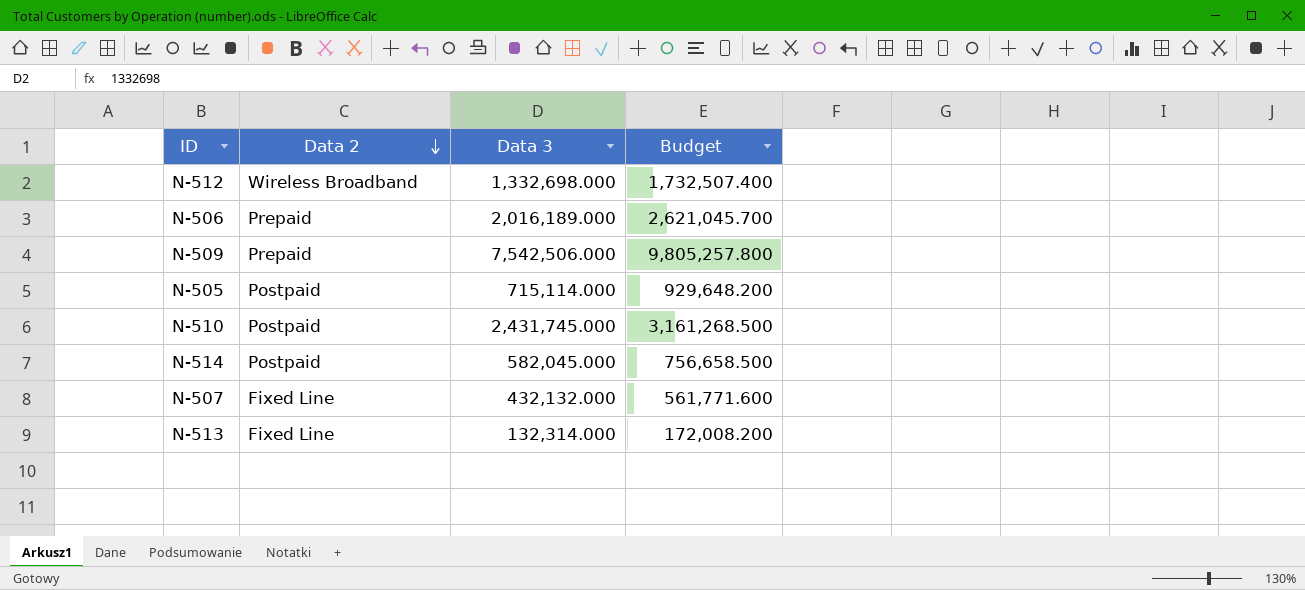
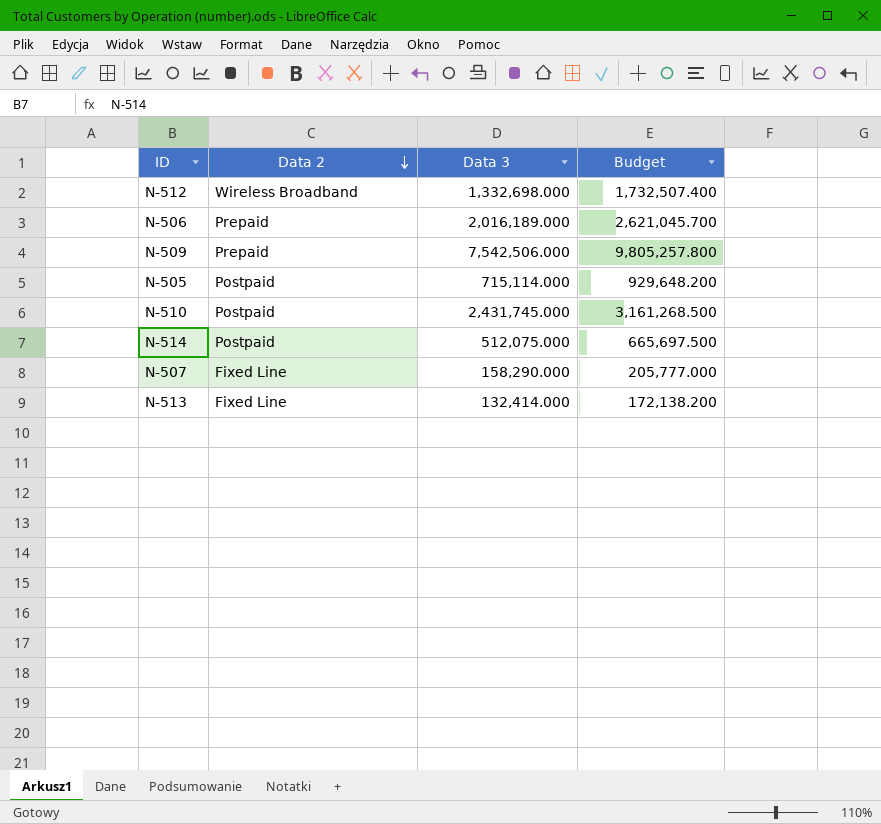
N-514 | Data 3: 582,045.000 -> 512,075.000
N-514 | Budget: 756,658.500 -> 665,697.500
N-507 | Data 3: 432,132.000 -> 158,290.000
N-507 | Budget: 561,771.600 -> 205,777.000
N-513 | Data 3: 132,314.000 -> 132,414.000
N-513 | Budget: 172,008.200 -> 172,138.200

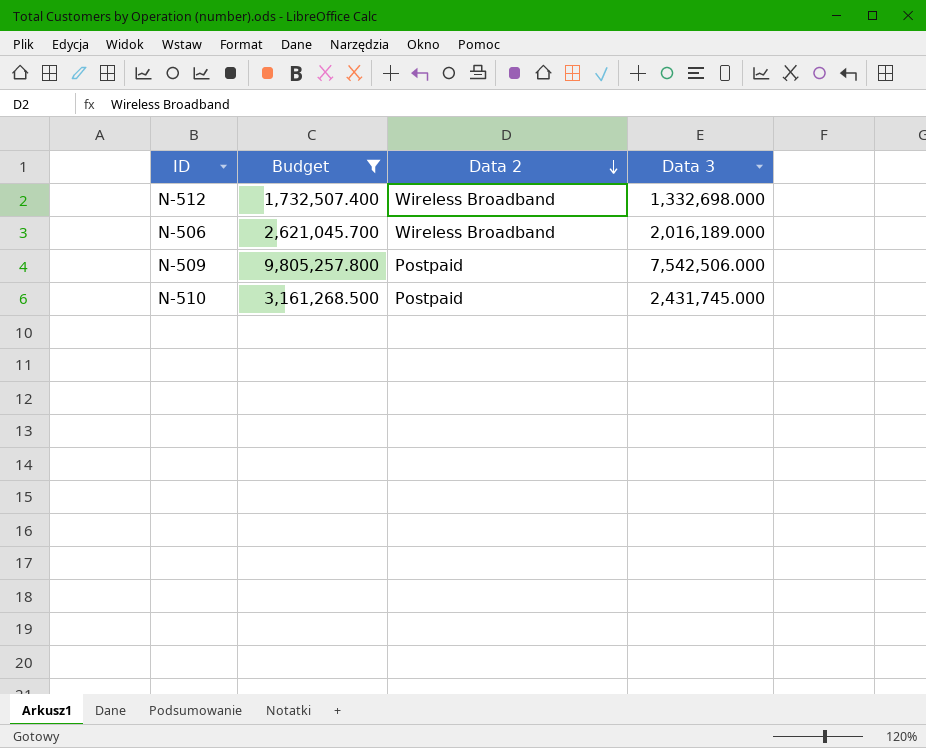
filter: none -> Budget >= 1,732,507.400
column Budget | position: 4 -> 2
N-506 | Data 2: Prepaid -> Wireless Broadband
N-509 | Data 2: Prepaid -> Postpaid

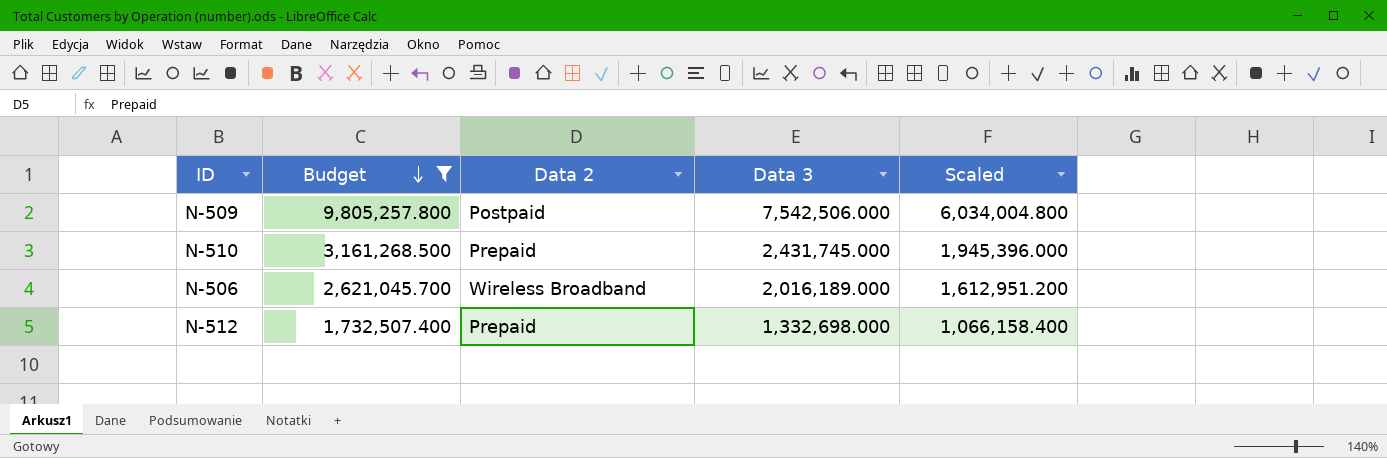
row order: Data 2 descending -> Budget descending
column Scaled | formula: none -> [Data 3] * 0.8
N-510 | Data 2: Postpaid -> Prepaid
N-512 | Data 2: Wireless Broadband -> Prepaid

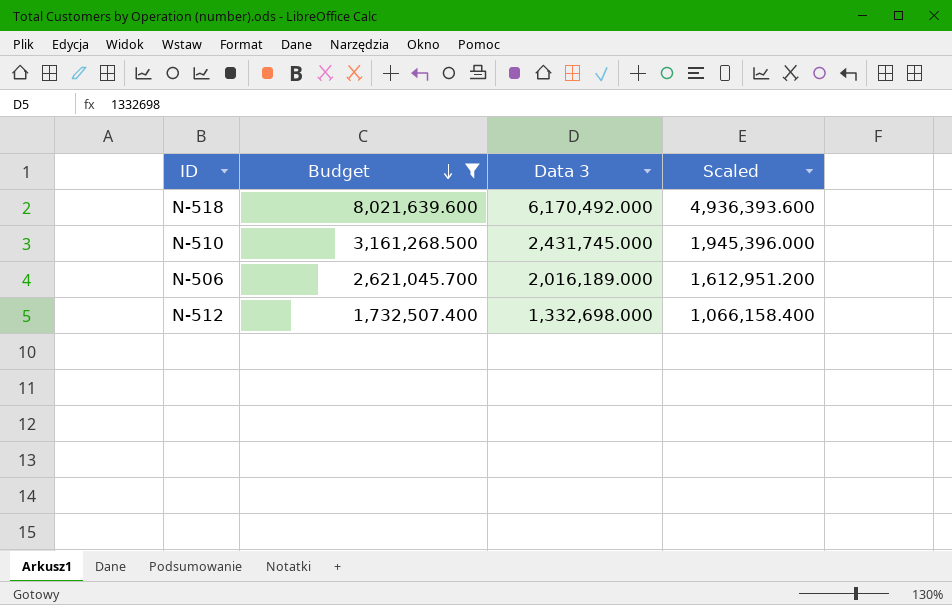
column Data 2 | position: 3 -> none
row N-509: 9,805,257.800 | Postpaid | 7,542,506.000 | 6,034,004.800 -> none
row N-518: none -> 8,021,639.600 | 6,170,492.000 | 4,936,393.600

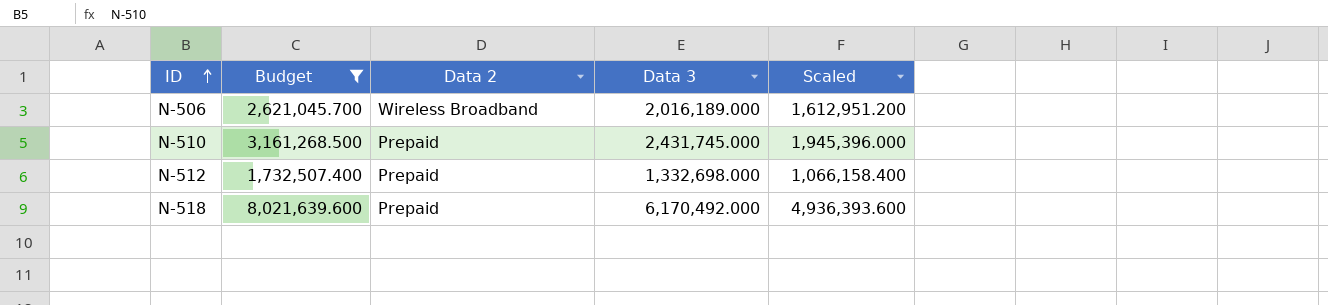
row order: Budget descending -> ID ascending
column Data 2 | position: none -> 3

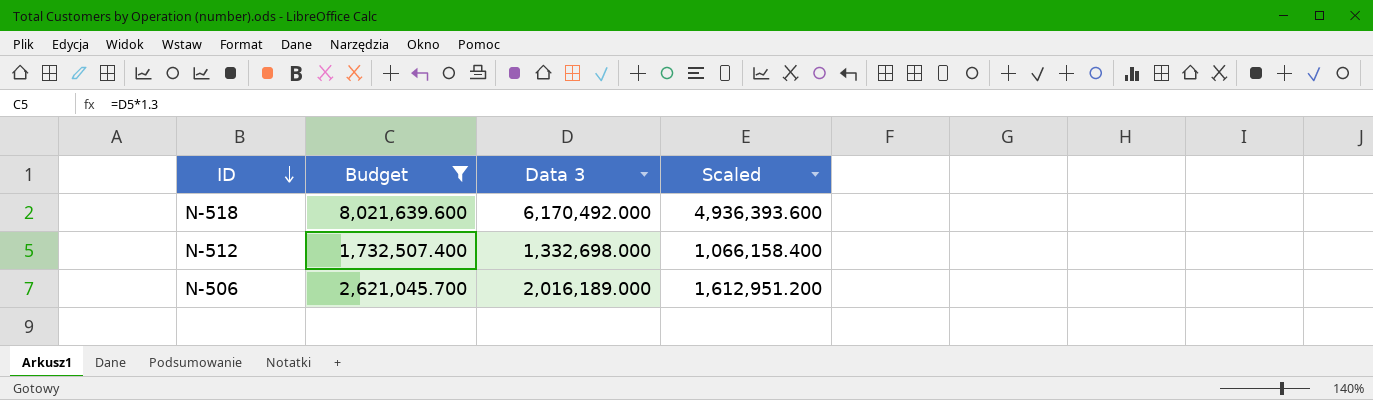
row order: ID ascending -> ID descending
column Data 2 | position: 3 -> none
row N-510: 3,161,268.500 | Prepaid | 2,431,745.000 | 1,945,396.000 -> none

